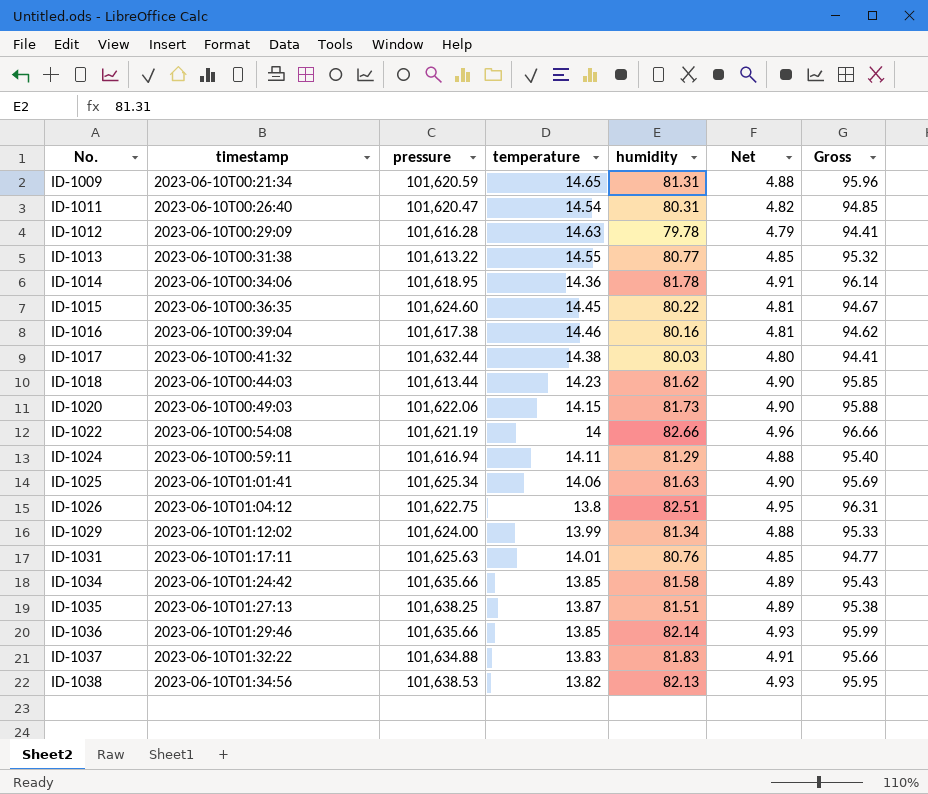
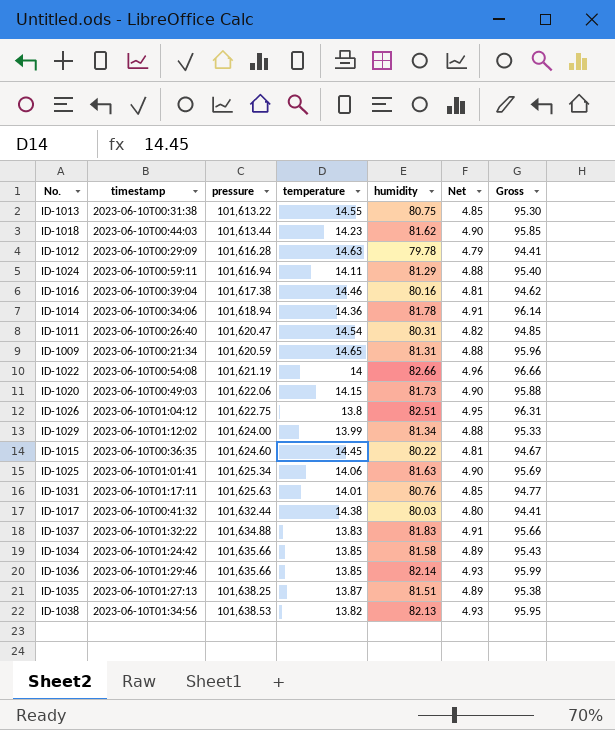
row order: No. ascending -> pressure ascending
ID-1013 | humidity: 80.77 -> 80.75
ID-1013 | Gross: 95.32 -> 95.30
ID-1014 | pressure: 101,618.95 -> 101,618.94

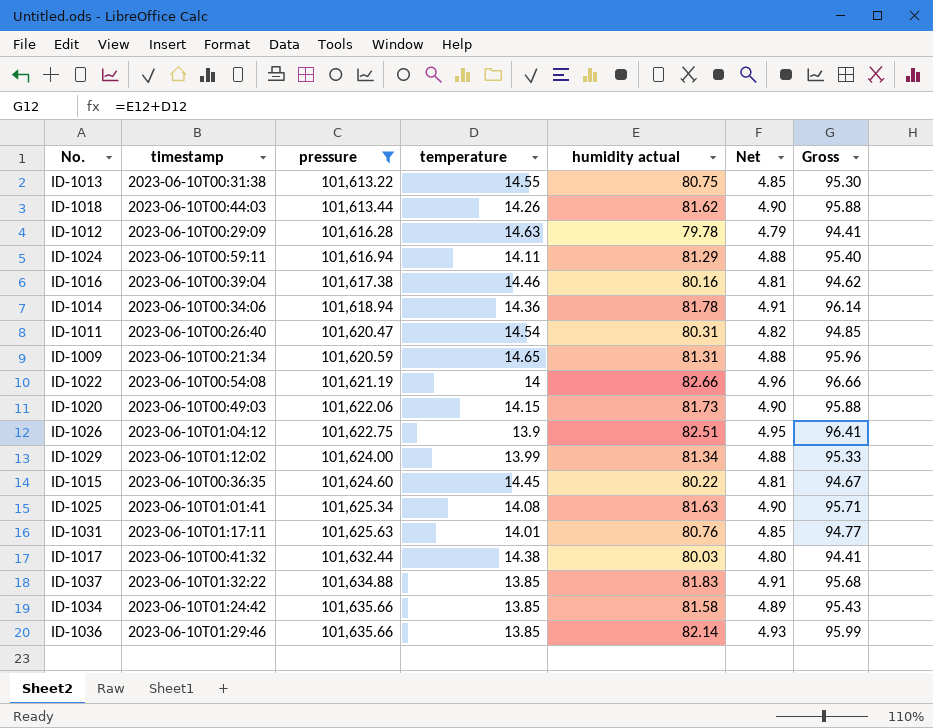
filter: none -> pressure <= 101,635.66
column name: humidity -> humidity actual
ID-1018 | temperature: 14.23 -> 14.26
ID-1018 | Gross: 95.85 -> 95.88
ID-1026 | temperature: 13.8 -> 13.9
ID-1026 | Gross: 96.31 -> 96.41
ID-1025 | temperature: 14.06 -> 14.08
ID-1025 | Gross: 95.69 -> 95.71
ID-1037 | temperature: 13.83 -> 13.85
ID-1037 | Gross: 95.66 -> 95.68

